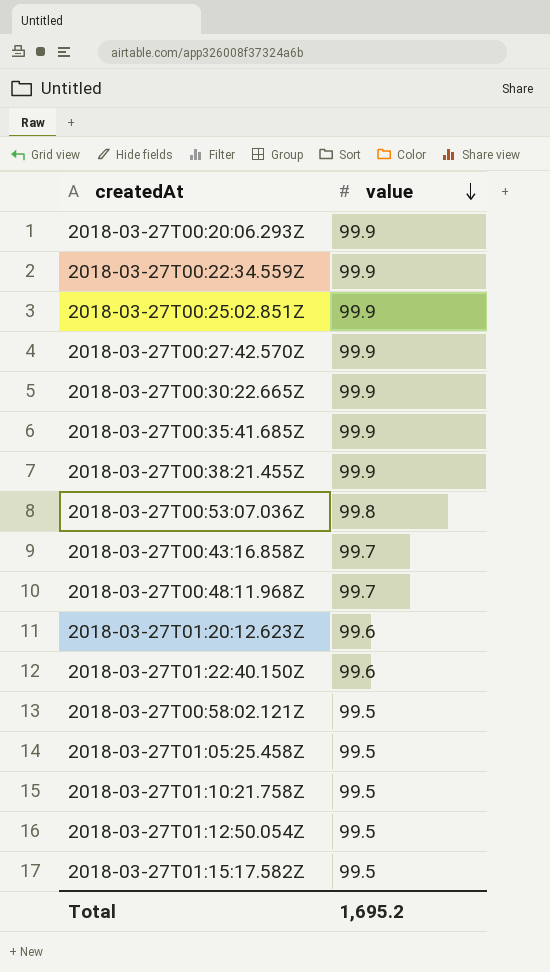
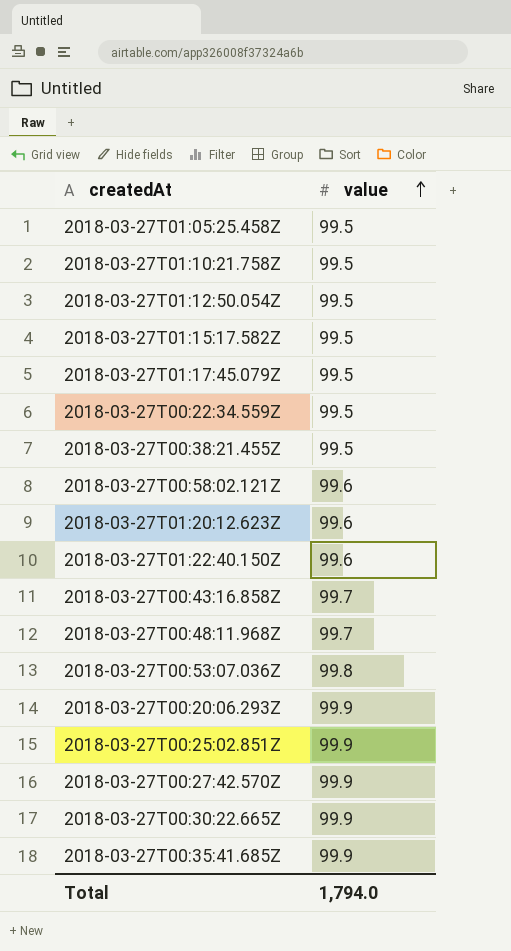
row order: value descending -> value ascending
row 2018-03-27T01:17:45.079Z: none -> 99.5
2018-03-27T00:22:34.559Z | value: 99.9 -> 99.5
2018-03-27T00:38:21.455Z | value: 99.9 -> 99.5
2018-03-27T00:58:02.121Z | value: 99.5 -> 99.6
Total | value: 1,695.2 -> 1,794.0

